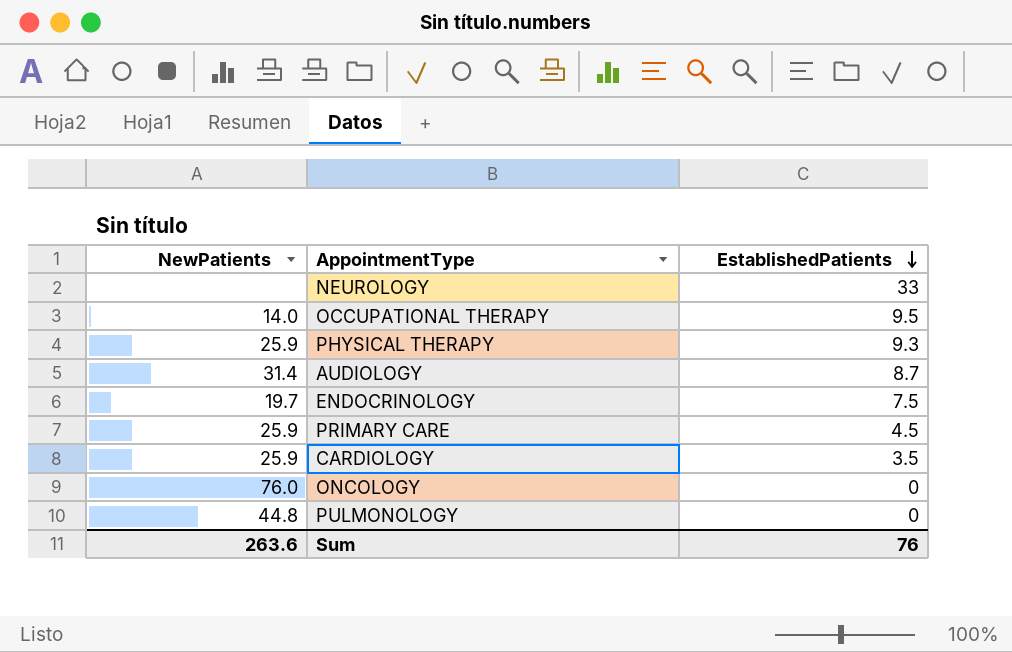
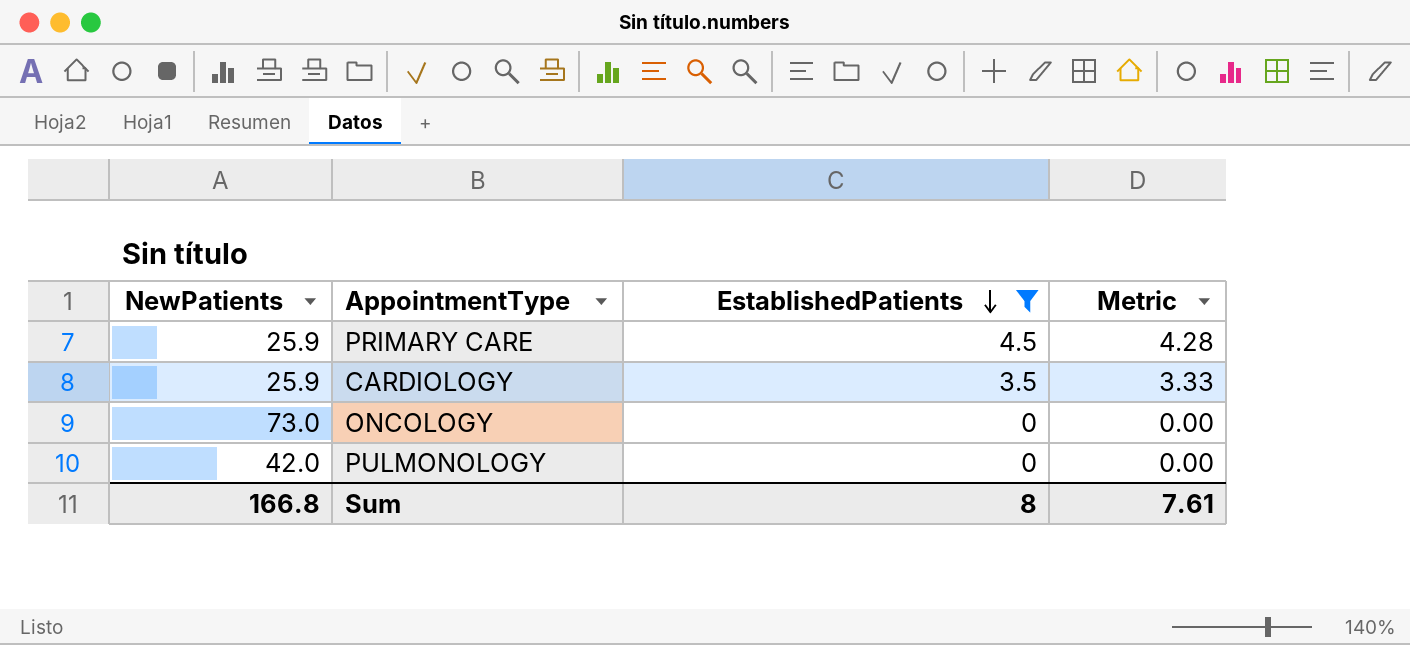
filter: none -> EstablishedPatients <= 4.5
column Metric | formula: none -> [EstablishedPatients] * 0.95
ONCOLOGY | NewPatients: 76.0 -> 73.0
PULMONOLOGY | NewPatients: 44.8 -> 42.0
Sum | NewPatients: 263.6 -> 166.8
Sum | EstablishedPatients: 76 -> 8

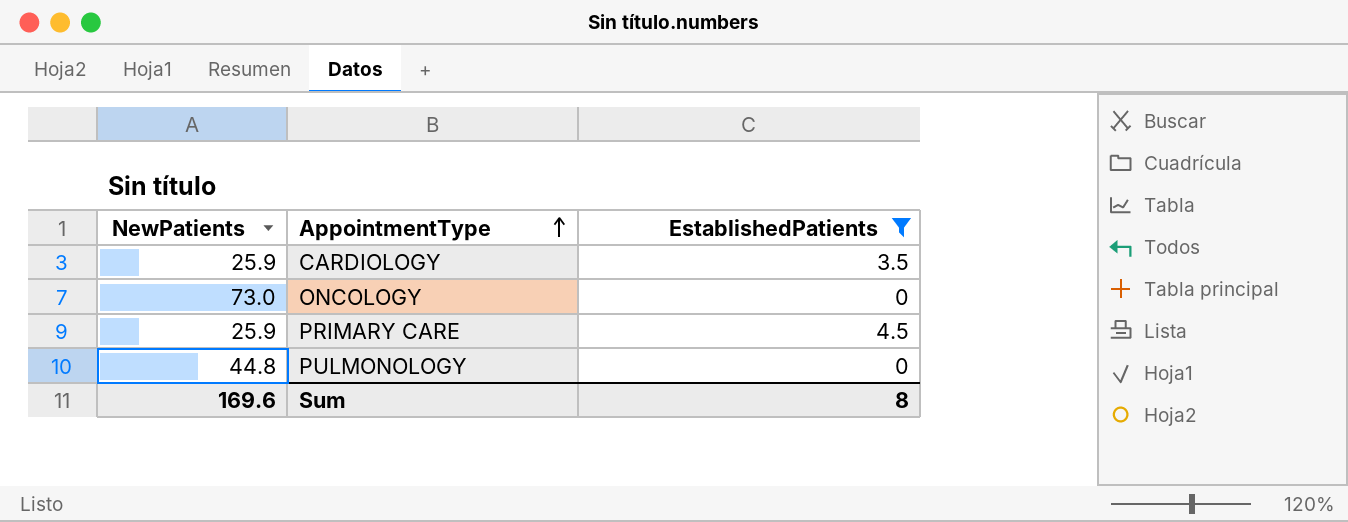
row order: EstablishedPatients descending -> AppointmentType ascending
column Metric | formula: [EstablishedPatients] * 0.95 -> none
PULMONOLOGY | NewPatients: 42.0 -> 44.8
Sum | NewPatients: 166.8 -> 169.6

